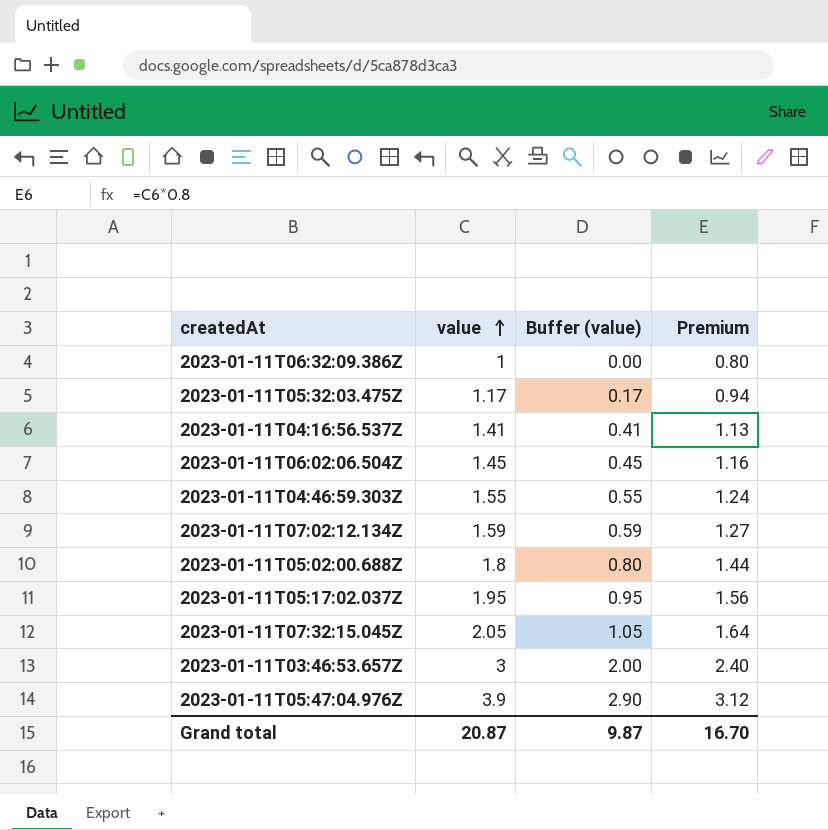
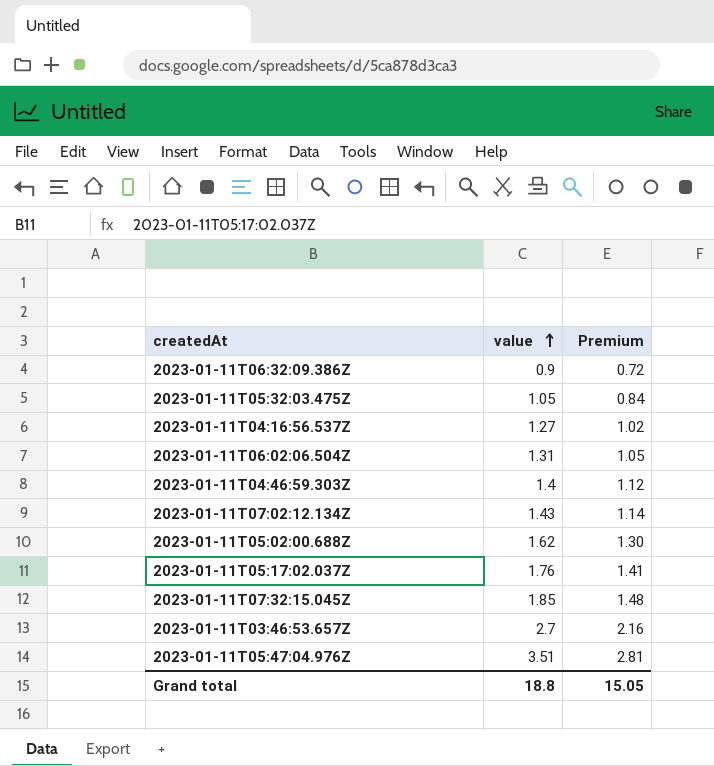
column Buffer (value) | formula: [value] - 1 -> none
2023-01-11T06:32:09.386Z | value: 1 -> 0.9
2023-01-11T06:32:09.386Z | Premium: 0.80 -> 0.72
2023-01-11T05:32:03.475Z | value: 1.17 -> 1.05
2023-01-11T05:32:03.475Z | Premium: 0.94 -> 0.84
2023-01-11T04:16:56.537Z | value: 1.41 -> 1.27
2023-01-11T04:16:56.537Z | Premium: 1.13 -> 1.02
2023-01-11T06:02:06.504Z | value: 1.45 -> 1.31
2023-01-11T06:02:06.504Z | Premium: 1.16 -> 1.05
2023-01-11T04:46:59.303Z | value: 1.55 -> 1.4
2023-01-11T04:46:59.303Z | Premium: 1.24 -> 1.12
2023-01-11T07:02:12.134Z | value: 1.59 -> 1.43
2023-01-11T07:02:12.134Z | Premium: 1.27 -> 1.14
2023-01-11T05:02:00.688Z | value: 1.8 -> 1.62
2023-01-11T05:02:00.688Z | Premium: 1.44 -> 1.30
2023-01-11T05:17:02.037Z | value: 1.95 -> 1.76
2023-01-11T05:17:02.037Z | Premium: 1.56 -> 1.41
2023-01-11T07:32:15.045Z | value: 2.05 -> 1.85
2023-01-11T07:32:15.045Z | Premium: 1.64 -> 1.48
2023-01-11T03:46:53.657Z | value: 3 -> 2.7
2023-01-11T03:46:53.657Z | Premium: 2.40 -> 2.16
2023-01-11T05:47:04.976Z | value: 3.9 -> 3.51
2023-01-11T05:47:04.976Z | Premium: 3.12 -> 2.81
Grand total | value: 20.87 -> 18.8
Grand total | Premium: 16.70 -> 15.05

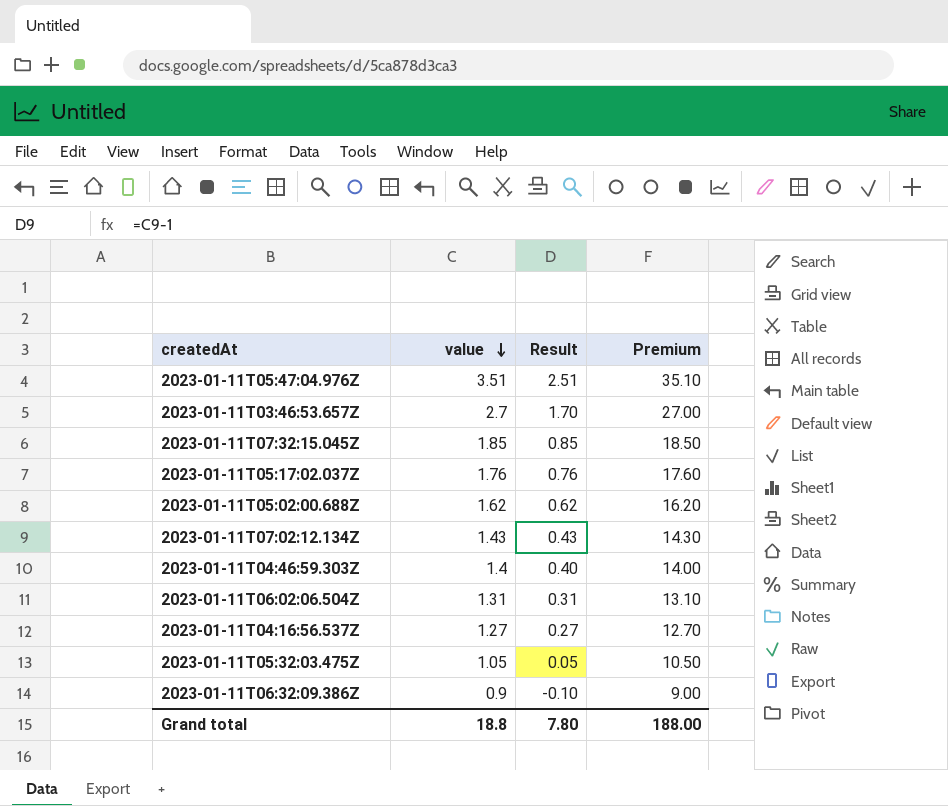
row order: value ascending -> value descending
column Result | formula: none -> [value] - 1
column Premium | formula: [value] * 0.8 -> [value] * 10
Grand total | Premium: 15.05 -> 188.00

